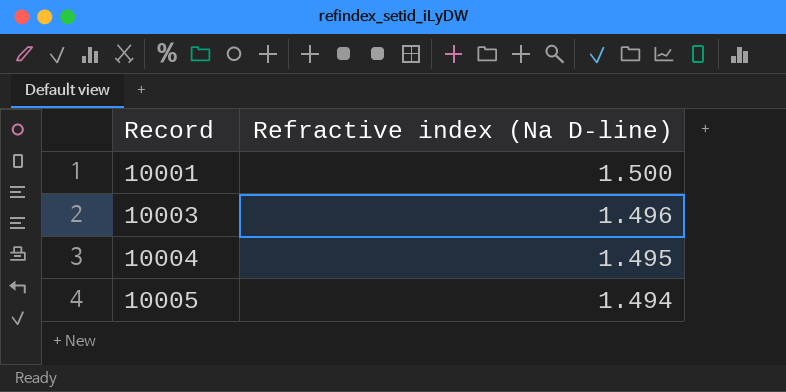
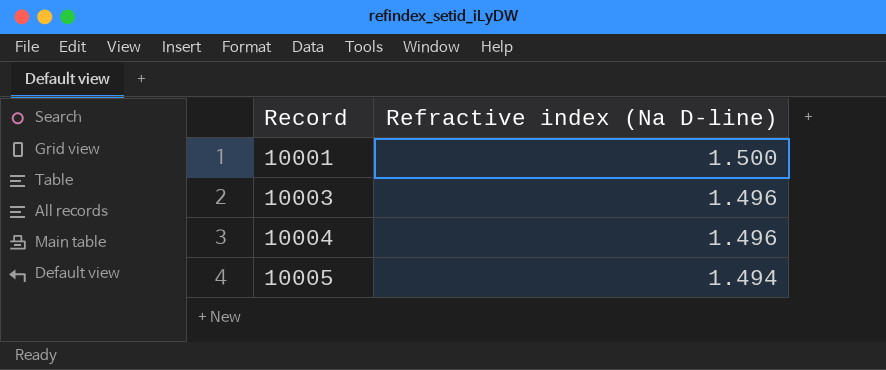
10004 | Refractive index (Na D-line): 1.495 -> 1.496

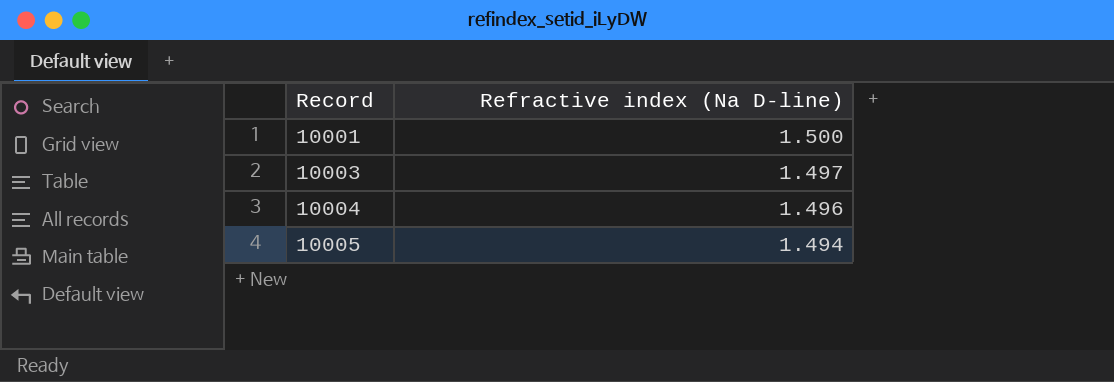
10003 | Refractive index (Na D-line): 1.496 -> 1.497

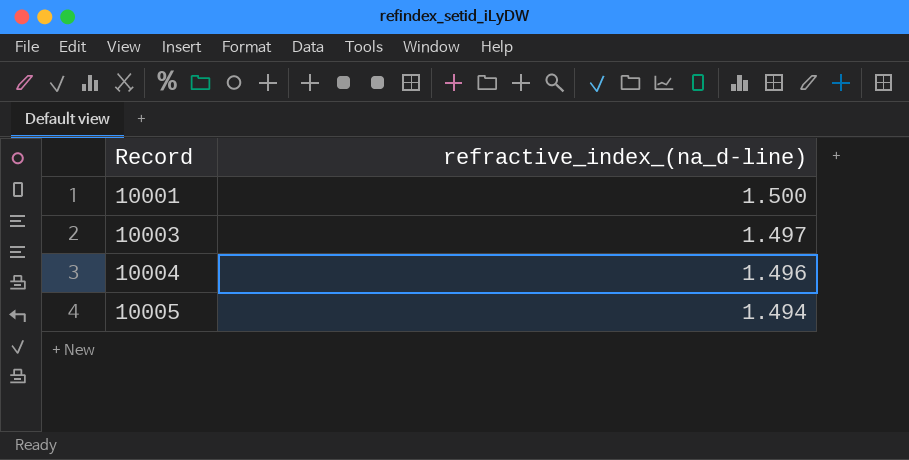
column name: Refractive index (Na D-line) -> refractive_index_(na_d-line)

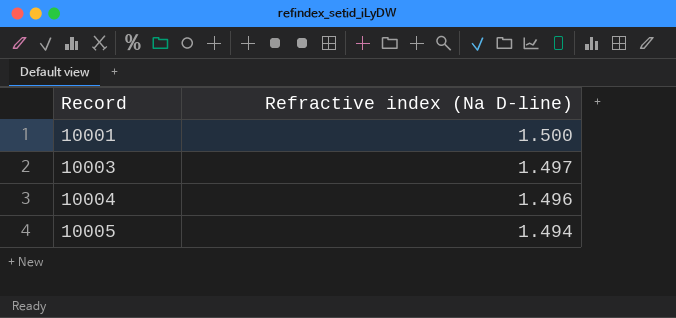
column name: refractive_index_(na_d-line) -> Refractive index (Na D-line)

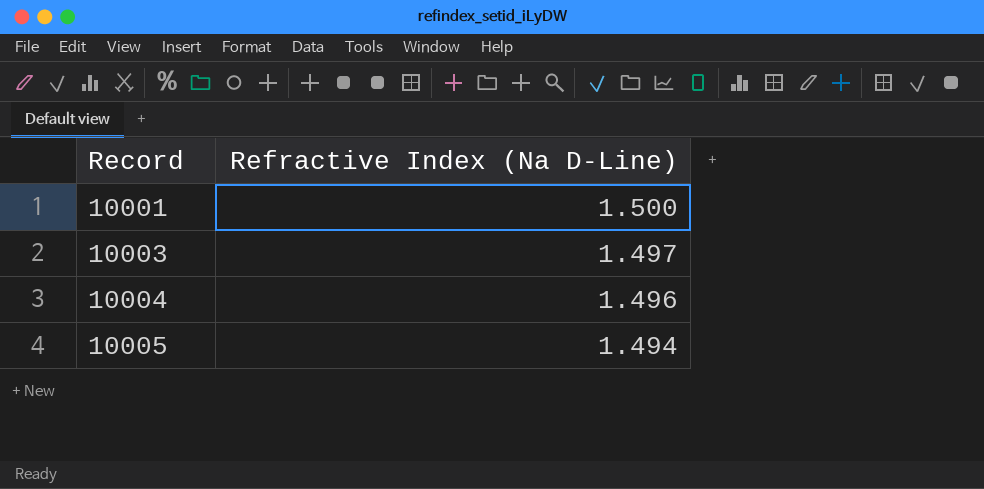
column name: Refractive index (Na D-line) -> Refractive Index (Na D-Line)

